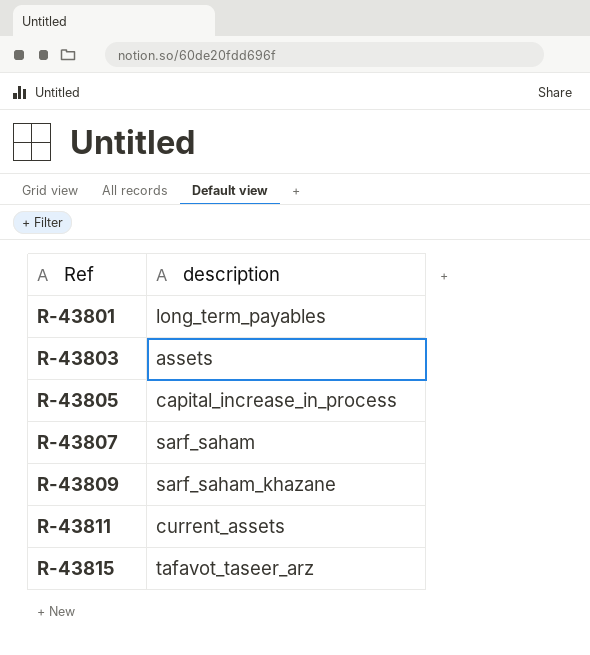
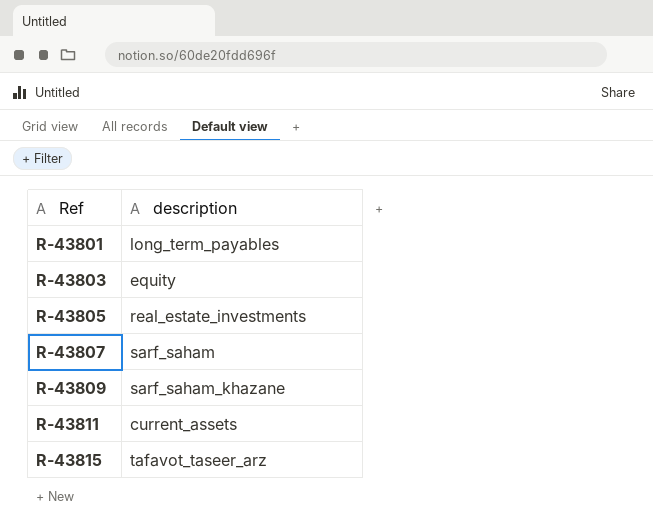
R-43803 | description: assets -> equity
R-43805 | description: capital_increase_in_process -> real_estate_investments

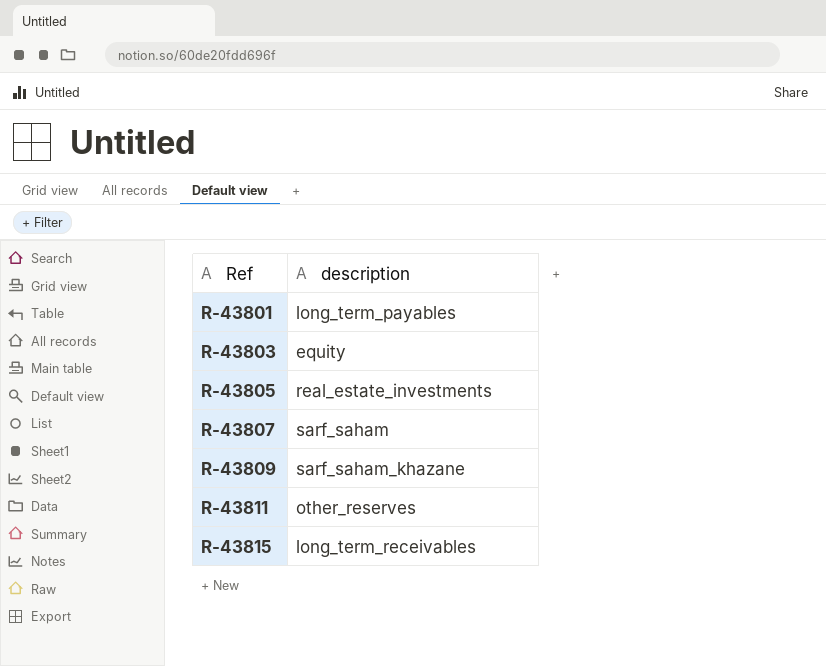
R-43811 | description: current_assets -> other_reserves
R-43815 | description: tafavot_taseer_arz -> long_term_receivables

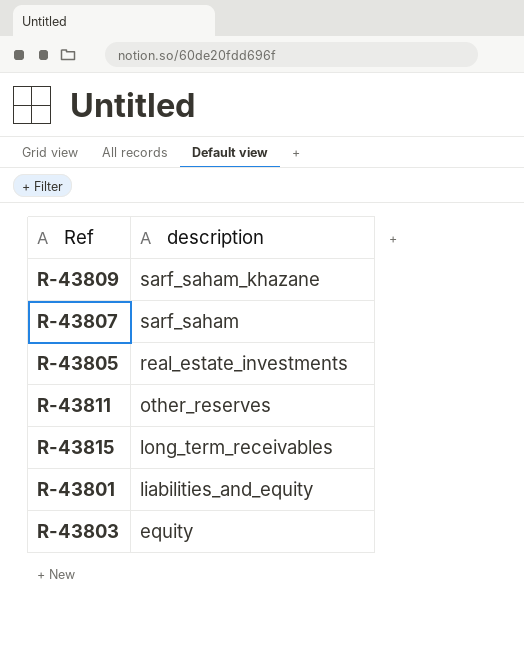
row order: Ref ascending -> description descending
R-43801 | description: long_term_payables -> liabilities_and_equity

